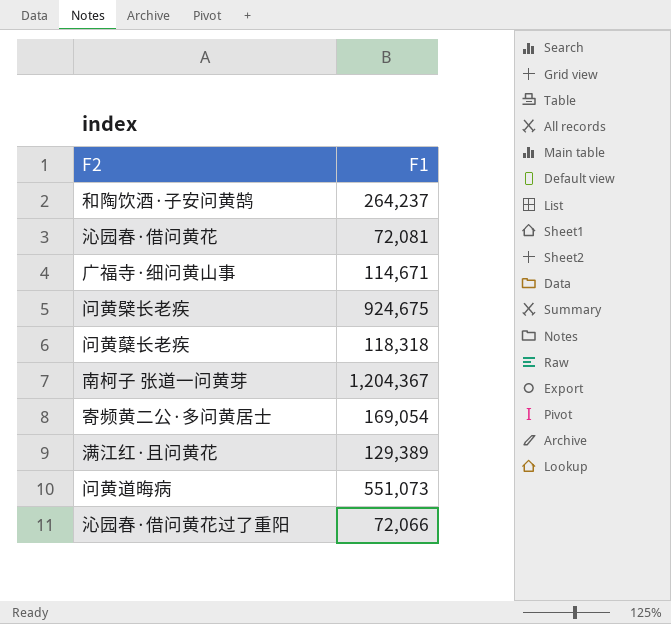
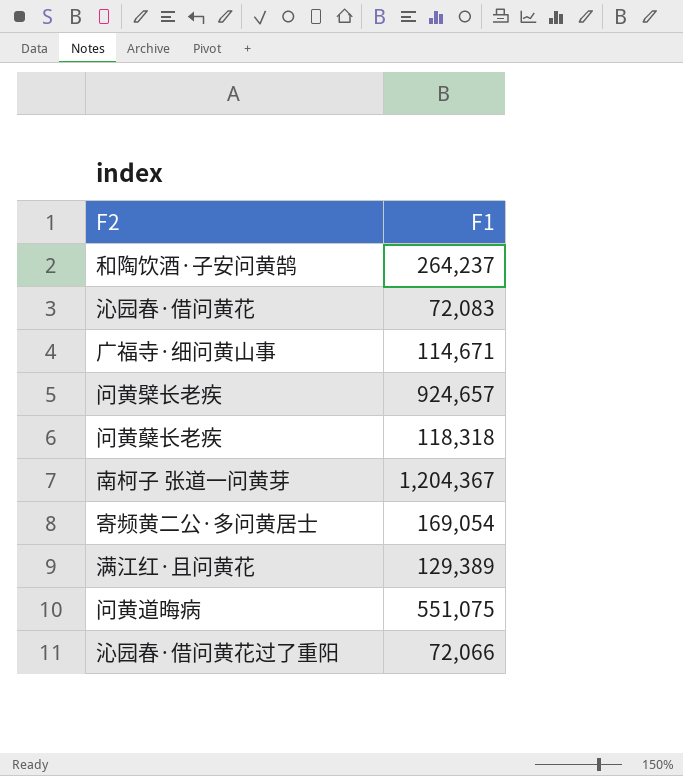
沁园春·借问黄花 | F1: 72,081 -> 72,083
问黄檗长老疾 | F1: 924,675 -> 924,657
问黄道晦病 | F1: 551,073 -> 551,075

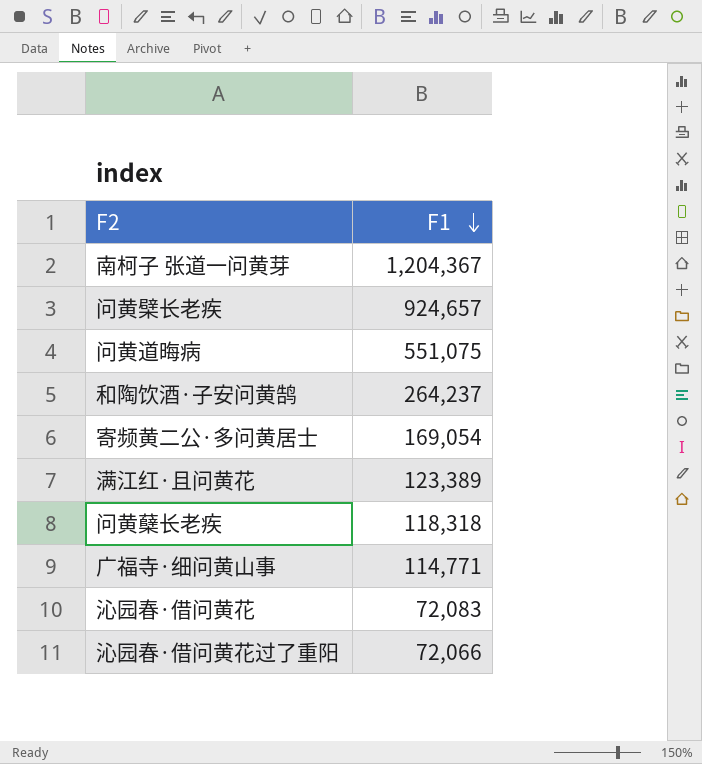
row order: none -> F1 descending
满江红·且问黄花 | F1: 129,389 -> 123,389
广福寺·细问黄山事 | F1: 114,671 -> 114,771

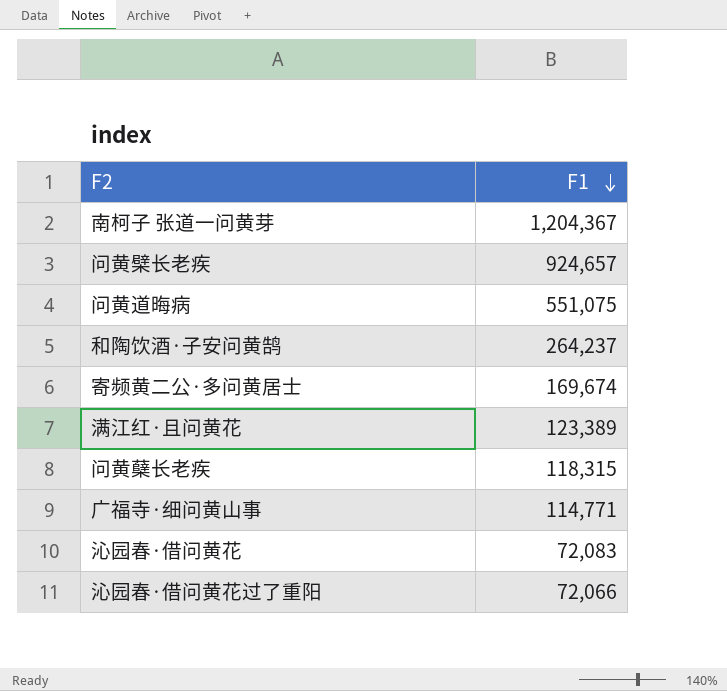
寄频黄二公·多问黄居士 | F1: 169,054 -> 169,674
问黄蘖长老疾 | F1: 118,318 -> 118,315

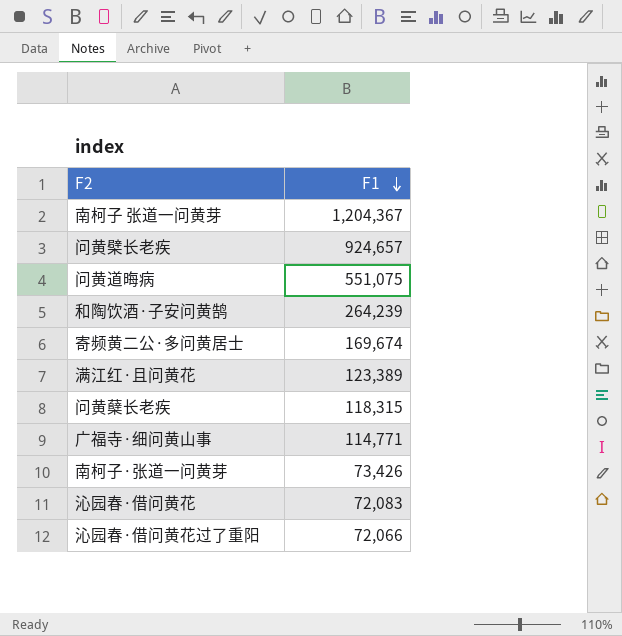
和陶饮酒·子安问黄鹄 | F1: 264,237 -> 264,239
row 南柯子·张道一问黄芽: none -> 73,426

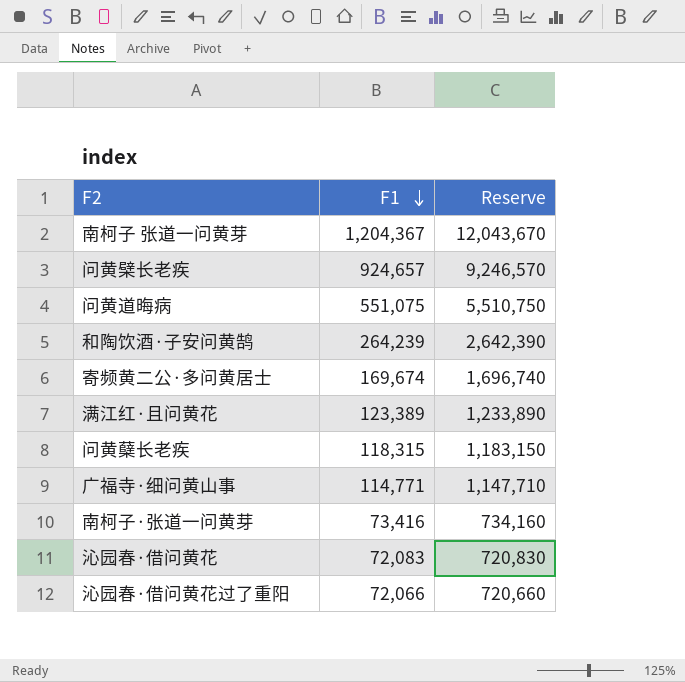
column Reserve | formula: none -> [F1] * 10
南柯子·张道一问黄芽 | F1: 73,426 -> 73,416

